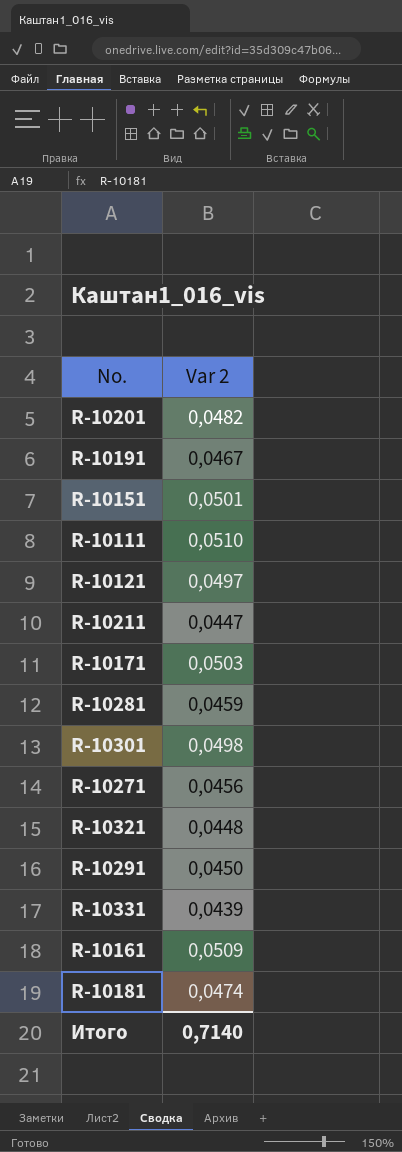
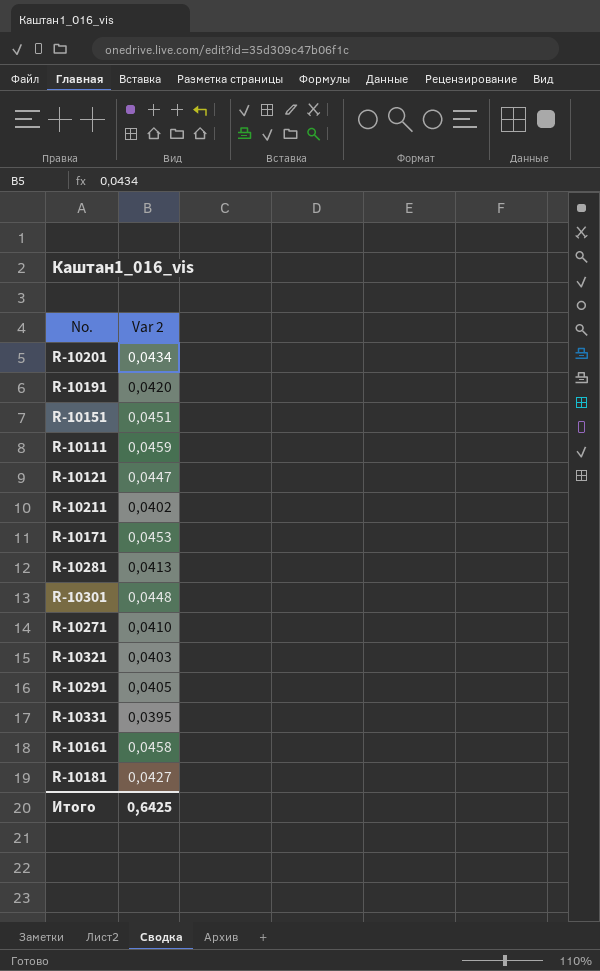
R-10201 | Var 2: 0,0482 -> 0,0434
R-10191 | Var 2: 0,0467 -> 0,0420
R-10151 | Var 2: 0,0501 -> 0,0451
R-10111 | Var 2: 0,0510 -> 0,0459
R-10121 | Var 2: 0,0497 -> 0,0447
R-10211 | Var 2: 0,0447 -> 0,0402
R-10171 | Var 2: 0,0503 -> 0,0453
R-10281 | Var 2: 0,0459 -> 0,0413
R-10301 | Var 2: 0,0498 -> 0,0448
R-10271 | Var 2: 0,0456 -> 0,0410
R-10321 | Var 2: 0,0448 -> 0,0403
R-10291 | Var 2: 0,0450 -> 0,0405
R-10331 | Var 2: 0,0439 -> 0,0395
R-10161 | Var 2: 0,0509 -> 0,0458
R-10181 | Var 2: 0,0474 -> 0,0427
Итого | Var 2: 0,7140 -> 0,6425

